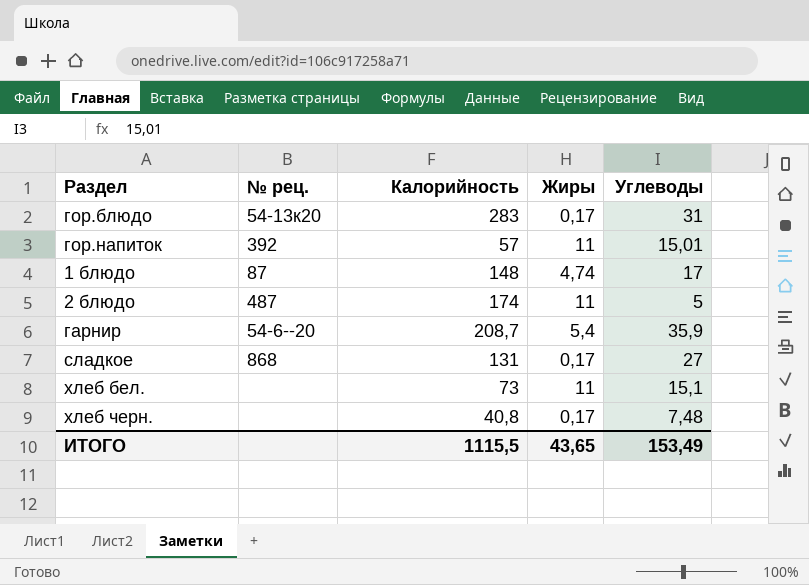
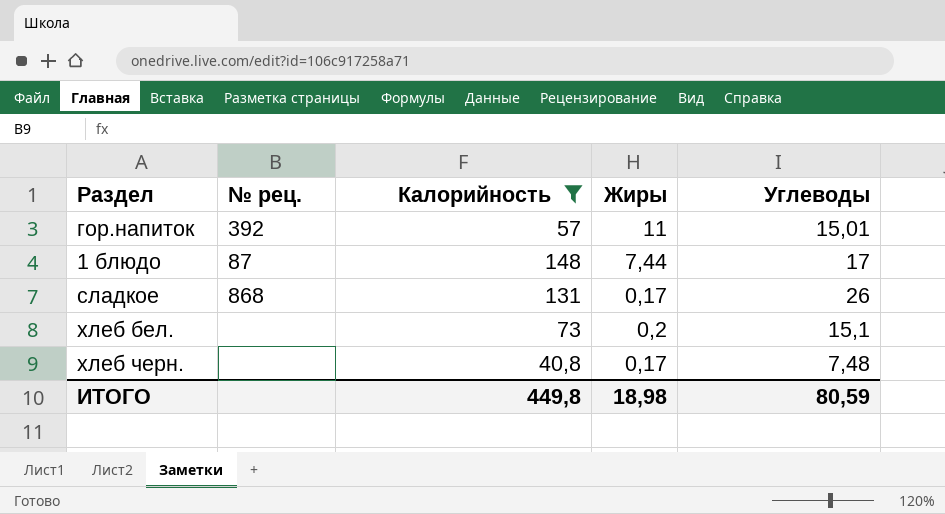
filter: none -> Калорийность <= 148
1 блюдо | Жиры: 4,74 -> 7,44
сладкое | Углеводы: 27 -> 26
хлеб бел. | Жиры: 11 -> 0,2
ИТОГО | Калорийность: 1115,5 -> 449,8
ИТОГО | Жиры: 43,65 -> 18,98
ИТОГО | Углеводы: 153,49 -> 80,59

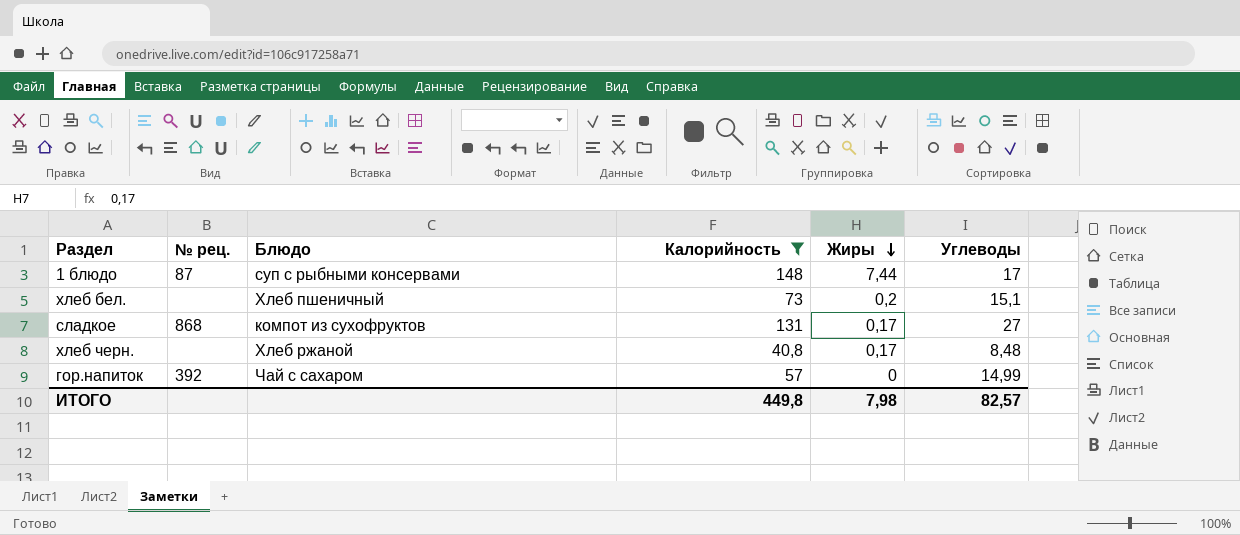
row order: none -> Жиры descending
column Блюдо | position: none -> 3
сладкое | Углеводы: 26 -> 27
хлеб черн. | Углеводы: 7,48 -> 8,48
гор.напиток | Жиры: 11 -> 0
гор.напиток | Углеводы: 15,01 -> 14,99
ИТОГО | Жиры: 18,98 -> 7,98
ИТОГО | Углеводы: 80,59 -> 82,57

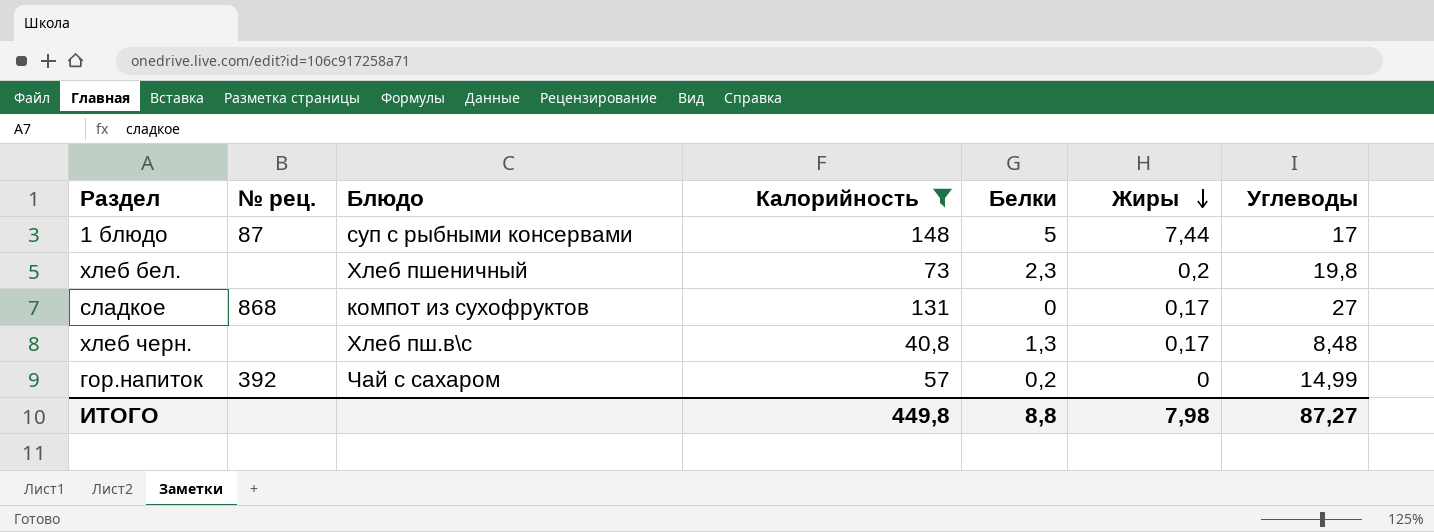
column Белки | position: none -> 5
хлеб бел. | Углеводы: 15,1 -> 19,8
хлеб черн. | Блюдо: Хлеб ржаной -> Хлеб пш.в\с
ИТОГО | Углеводы: 82,57 -> 87,27

